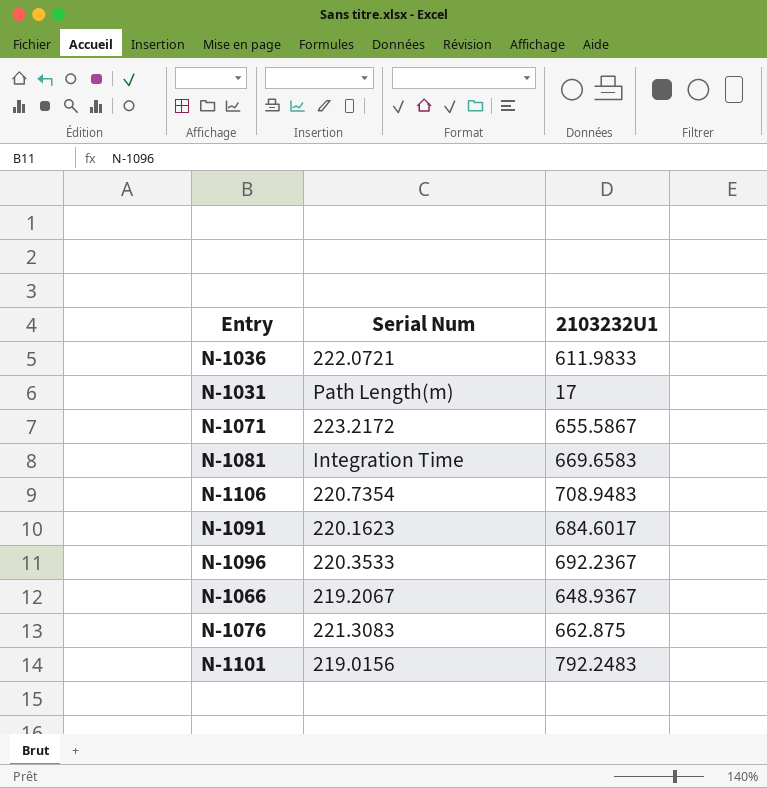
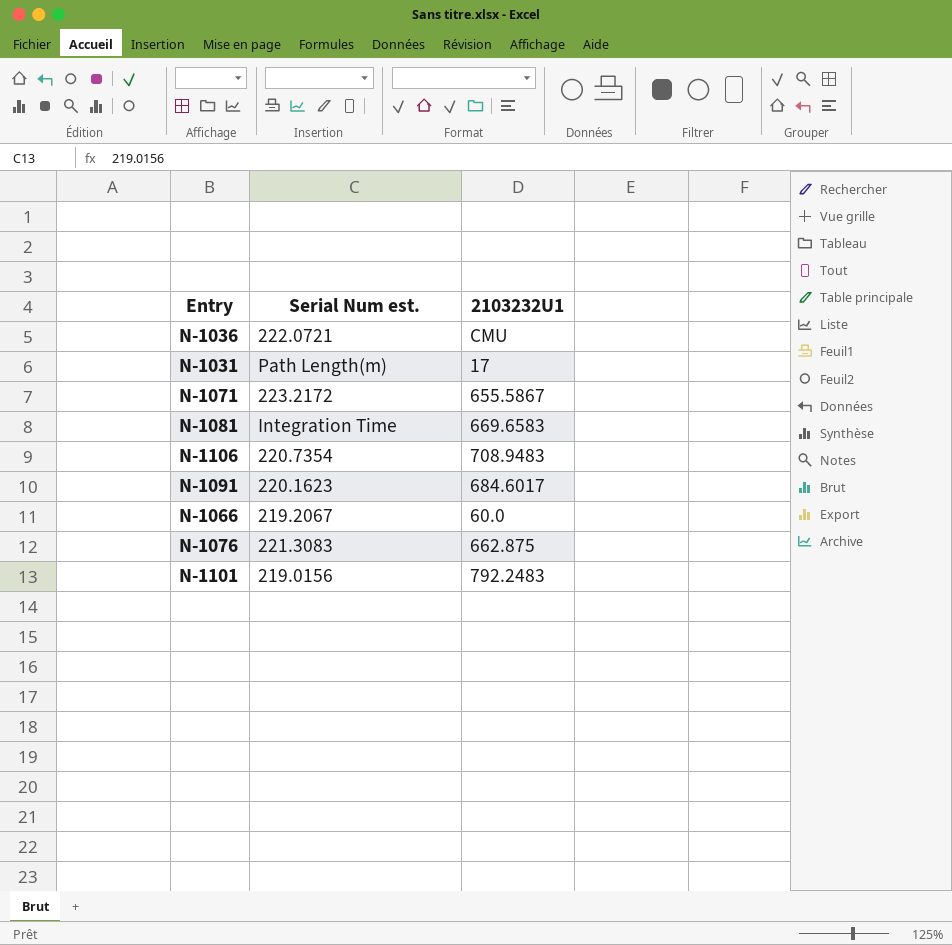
column name: Serial Num -> Serial Num est.
row N-1096: 220.3533 | 692.2367 -> none
N-1036 | 2103232U1: 611.9833 -> CMU
N-1066 | 2103232U1: 648.9367 -> 60.0

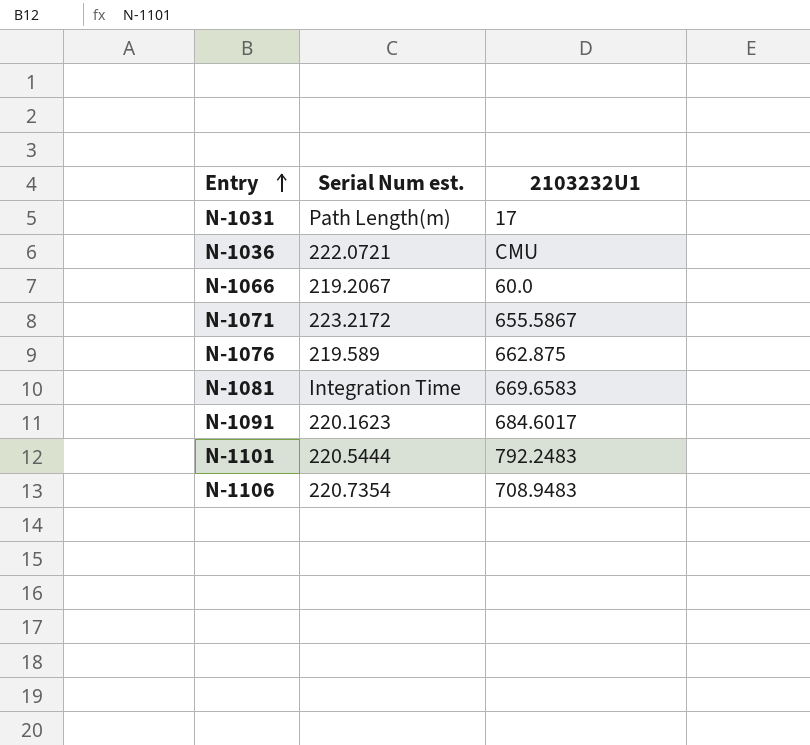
row order: none -> Entry ascending
N-1076 | Serial Num est.: 221.3083 -> 219.589
N-1101 | Serial Num est.: 219.0156 -> 220.5444

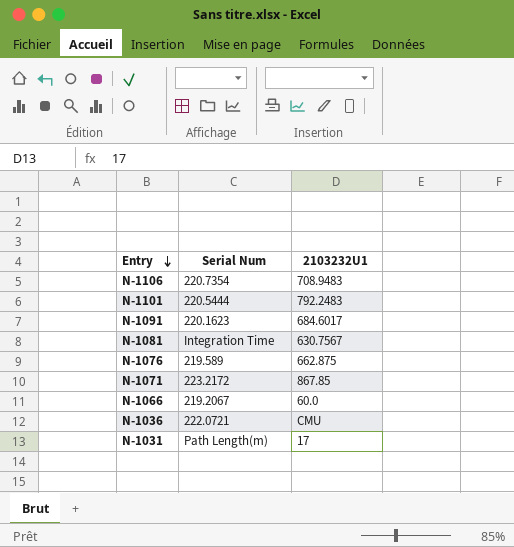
row order: Entry ascending -> Entry descending
column name: Serial Num est. -> Serial Num
N-1081 | 2103232U1: 669.6583 -> 630.7567
N-1071 | 2103232U1: 655.5867 -> 867.85

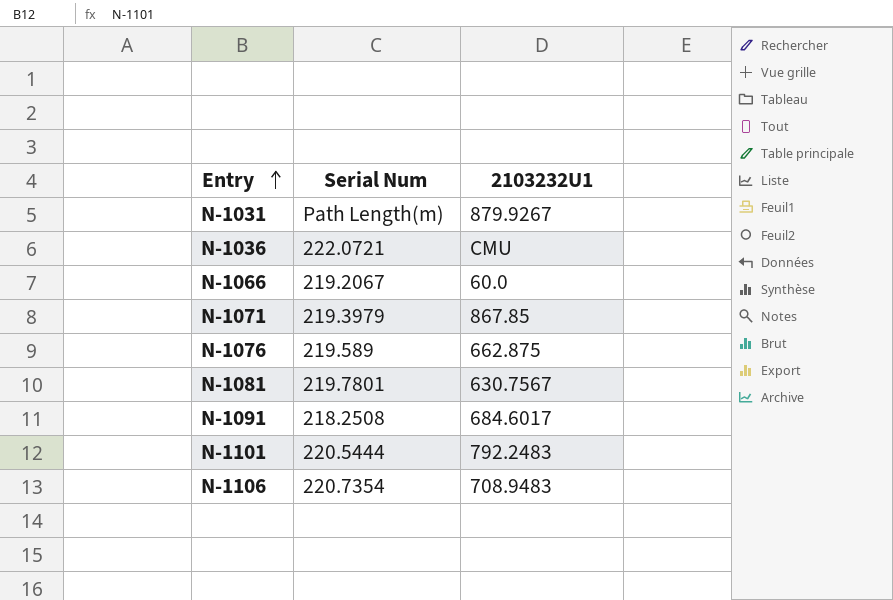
row order: Entry descending -> Entry ascending
N-1031 | 2103232U1: 17 -> 879.9267
N-1071 | Serial Num: 223.2172 -> 219.3979
N-1081 | Serial Num: Integration Time -> 219.7801
N-1091 | Serial Num: 220.1623 -> 218.2508

